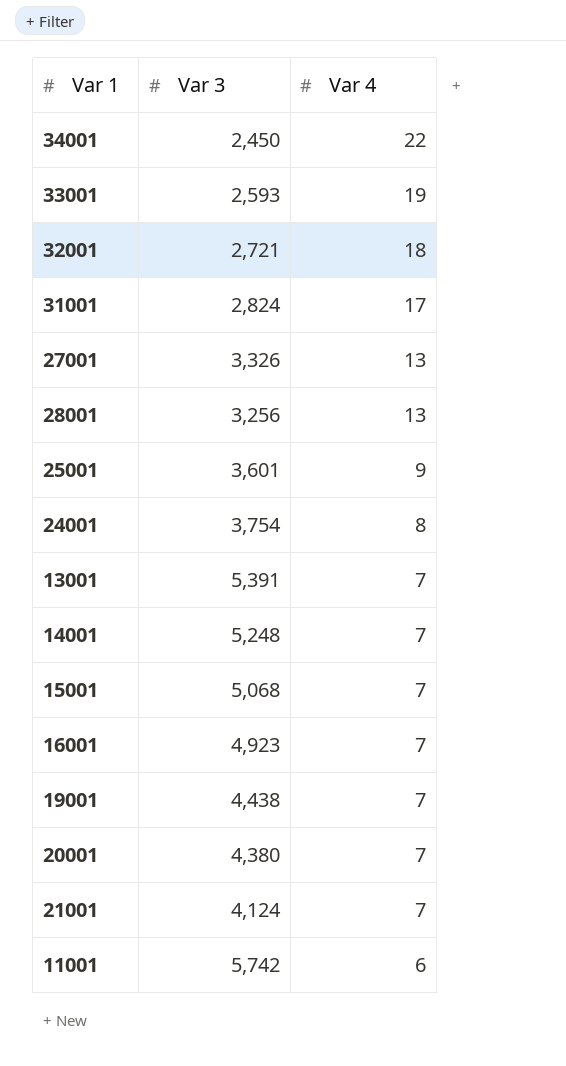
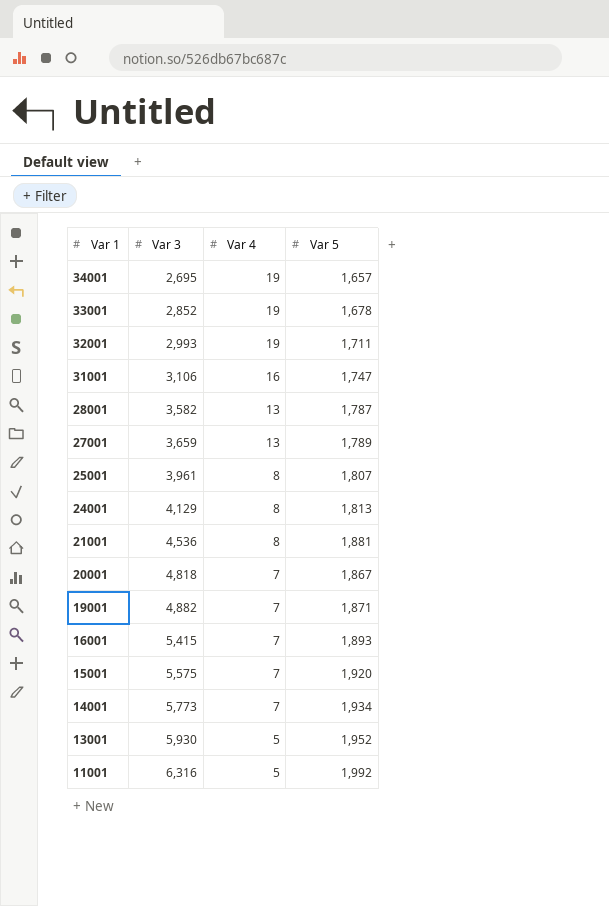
row order: Var 4 descending -> Var 1 descending
column Var 5 | position: none -> 4
34001 | Var 3: 2,450 -> 2,695
34001 | Var 4: 22 -> 19
33001 | Var 3: 2,593 -> 2,852
32001 | Var 3: 2,721 -> 2,993
32001 | Var 4: 18 -> 19
31001 | Var 3: 2,824 -> 3,106
31001 | Var 4: 17 -> 16
28001 | Var 3: 3,256 -> 3,582
27001 | Var 3: 3,326 -> 3,659
25001 | Var 3: 3,601 -> 3,961
25001 | Var 4: 9 -> 8
24001 | Var 3: 3,754 -> 4,129
21001 | Var 3: 4,124 -> 4,536
21001 | Var 4: 7 -> 8
20001 | Var 3: 4,380 -> 4,818
19001 | Var 3: 4,438 -> 4,882
16001 | Var 3: 4,923 -> 5,415
15001 | Var 3: 5,068 -> 5,575
14001 | Var 3: 5,248 -> 5,773
13001 | Var 3: 5,391 -> 5,930
13001 | Var 4: 7 -> 5
11001 | Var 3: 5,742 -> 6,316
11001 | Var 4: 6 -> 5

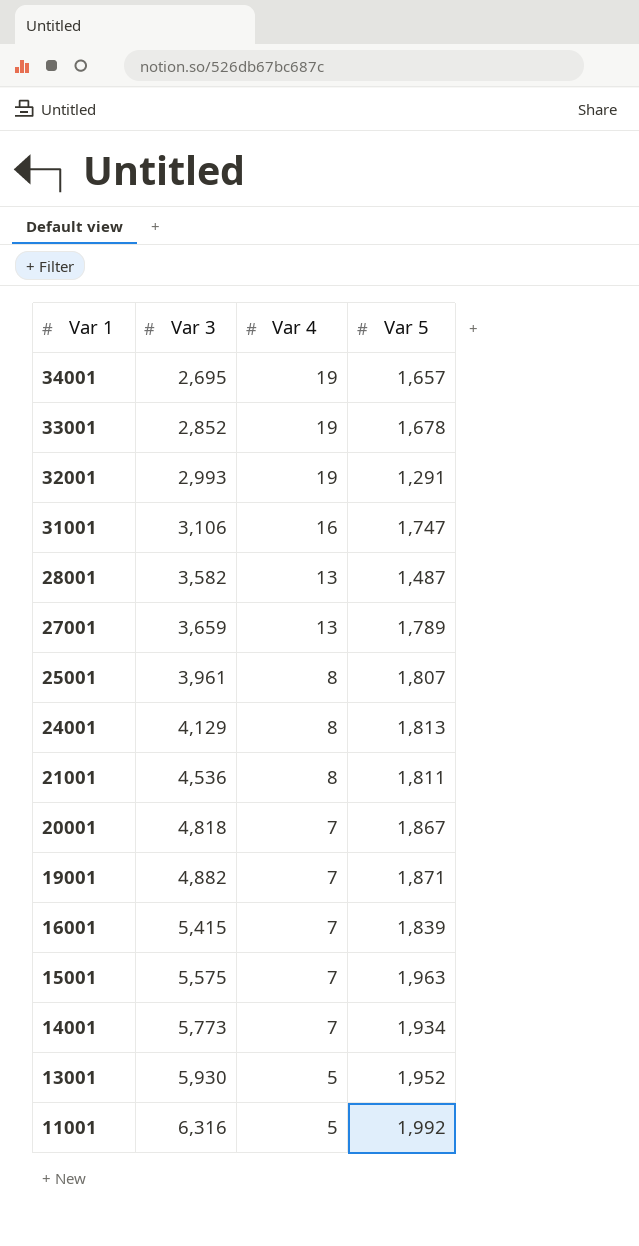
32001 | Var 5: 1,711 -> 1,291
28001 | Var 5: 1,787 -> 1,487
21001 | Var 5: 1,881 -> 1,811
16001 | Var 5: 1,893 -> 1,839
15001 | Var 5: 1,920 -> 1,963

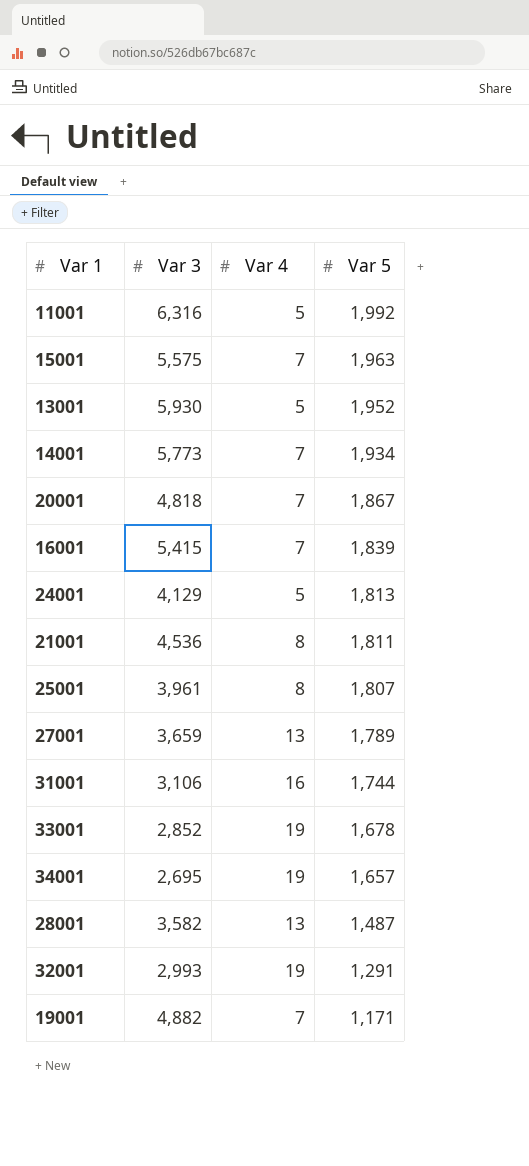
row order: Var 1 descending -> Var 5 descending
24001 | Var 4: 8 -> 5
31001 | Var 5: 1,747 -> 1,744
19001 | Var 5: 1,871 -> 1,171

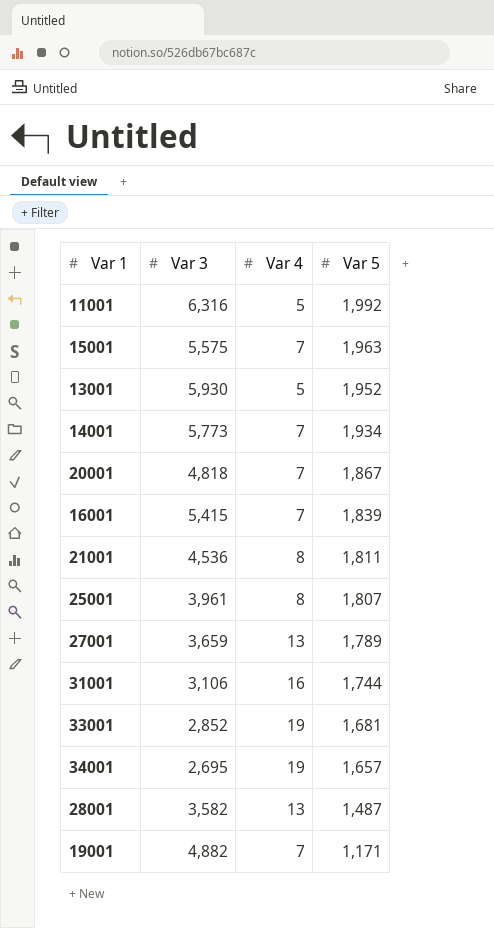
row 24001: 4,129 | 5 | 1,813 -> none
row 32001: 2,993 | 19 | 1,291 -> none
33001 | Var 5: 1,678 -> 1,681

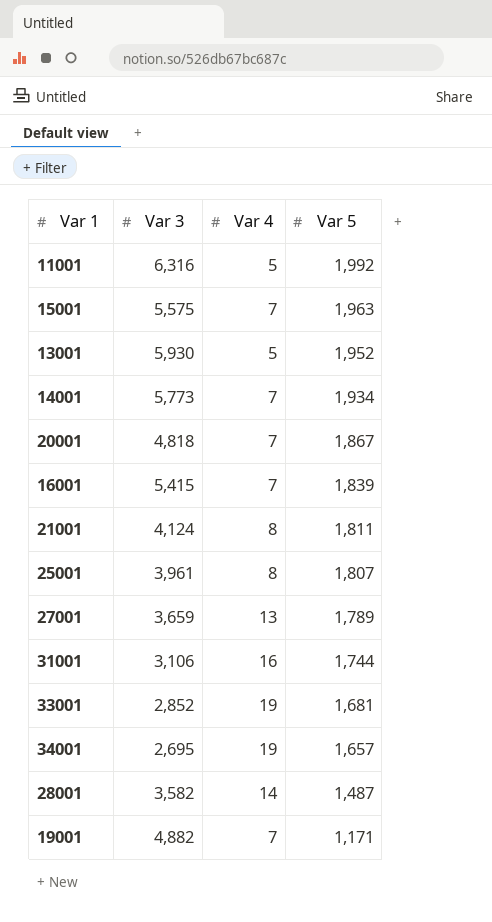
21001 | Var 3: 4,536 -> 4,124
28001 | Var 4: 13 -> 14

